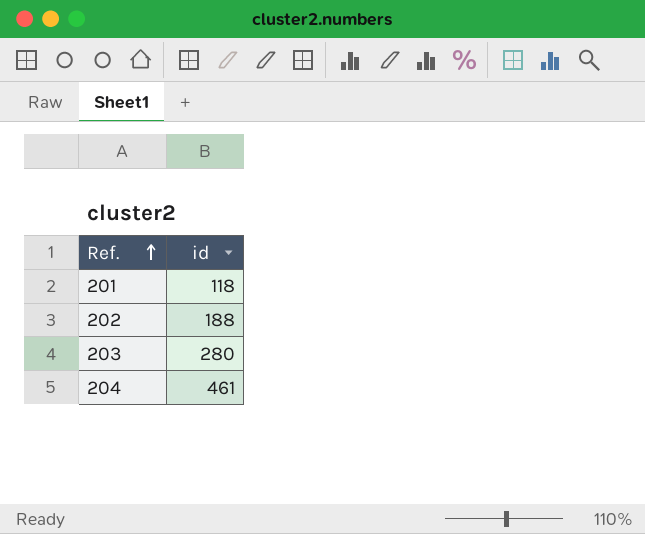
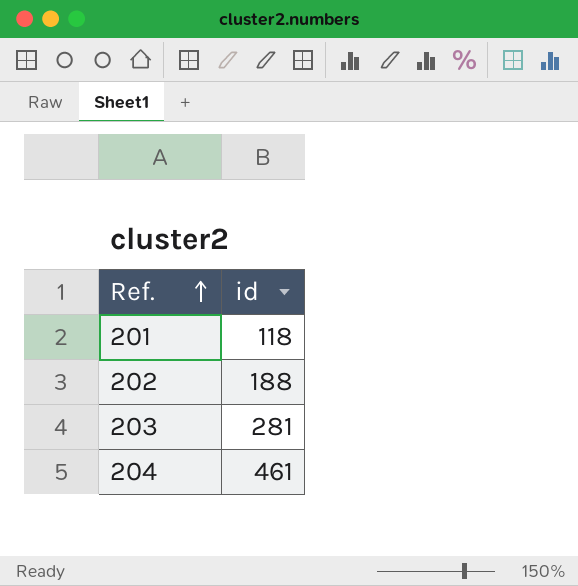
203 | id: 280 -> 281

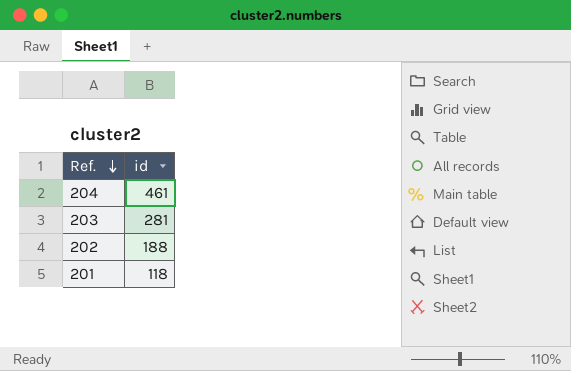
row order: Ref. ascending -> Ref. descending

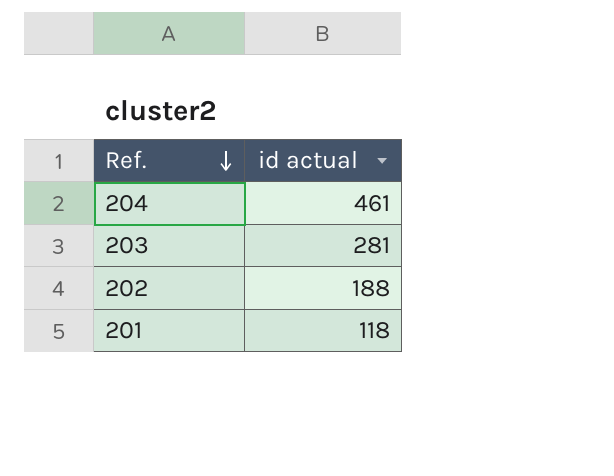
column name: id -> id actual

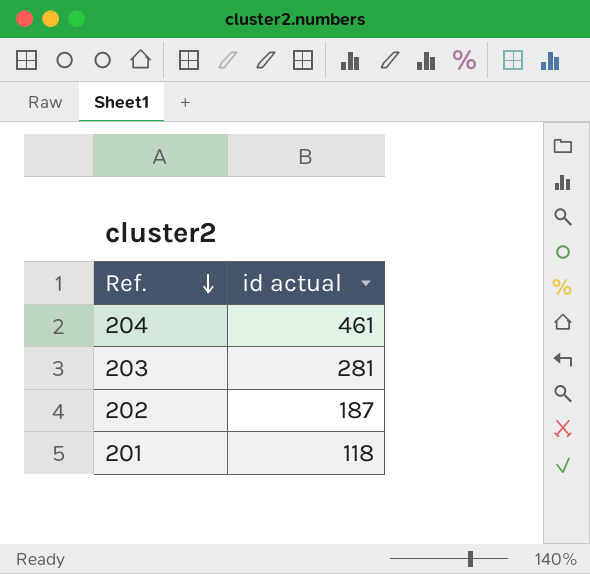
202 | id actual: 188 -> 187

